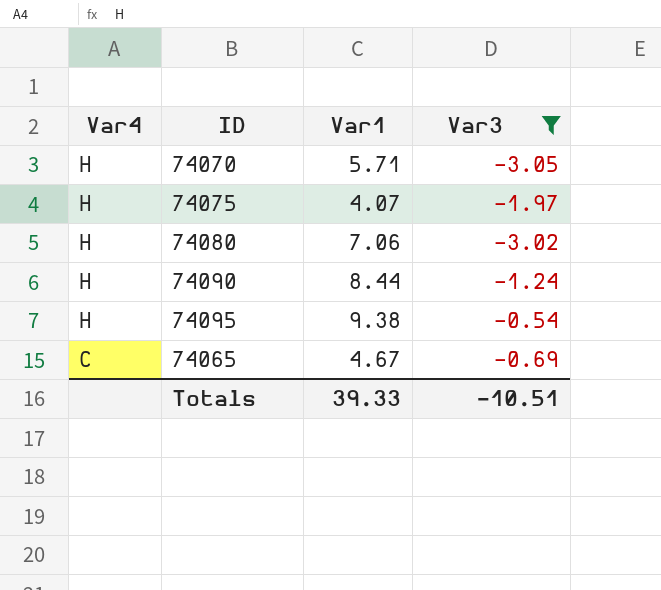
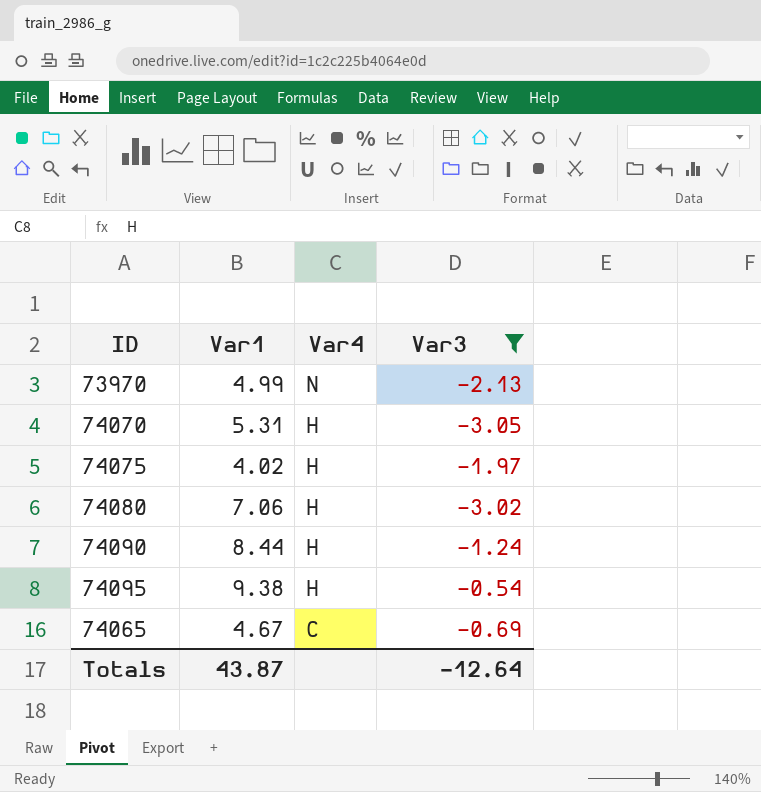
column Var4 | position: 1 -> 3
row 73970: none -> 4.99 | N | -2.13
74070 | Var1: 5.71 -> 5.31
74075 | Var1: 4.07 -> 4.02
Totals | Var1: 39.33 -> 43.87
Totals | Var3: -10.51 -> -12.64

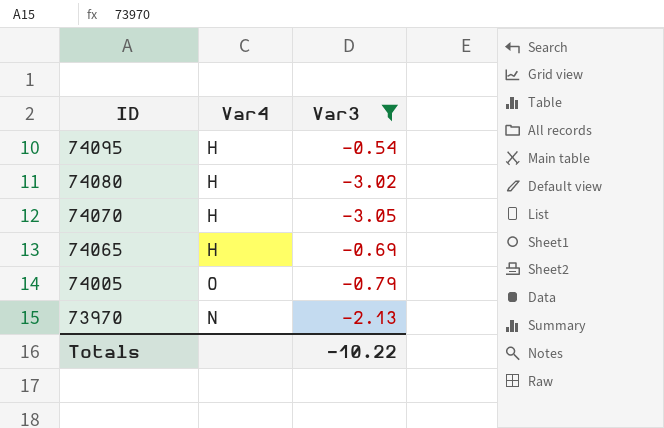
row order: Var4 descending -> ID descending
column Var1 | position: 2 -> none
row 74075: 4.02 | H | -1.97 -> none
row 74090: 8.44 | H | -1.24 -> none
74065 | Var4: C -> H
row 74005: none -> O | -0.79
Totals | Var3: -12.64 -> -10.22

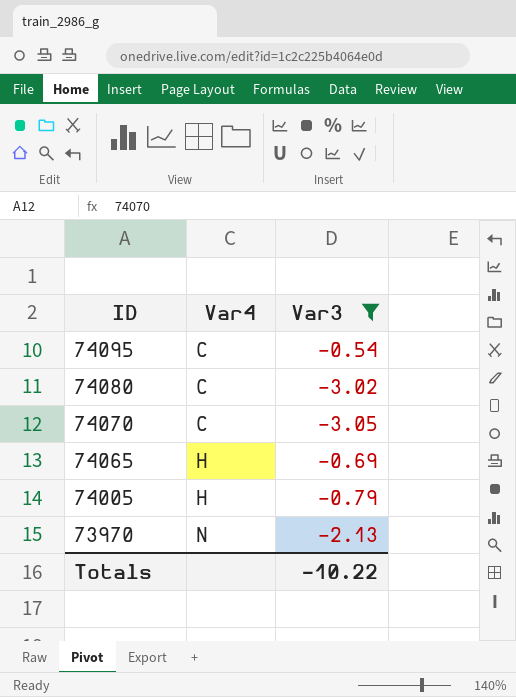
74095 | Var4: H -> C
74080 | Var4: H -> C
74070 | Var4: H -> C
74005 | Var4: O -> H

